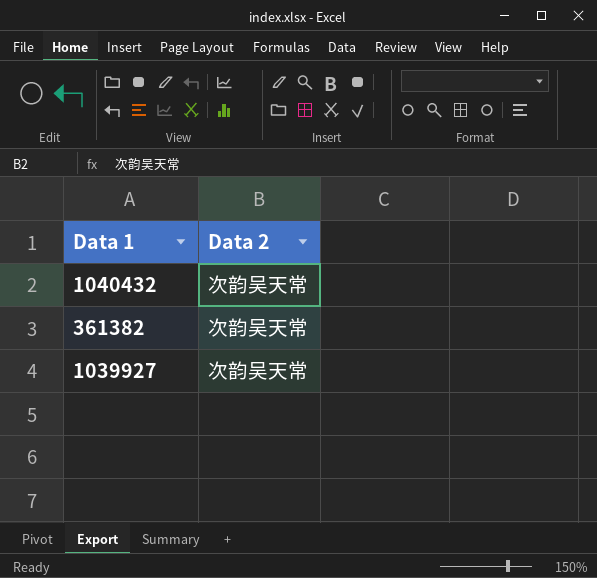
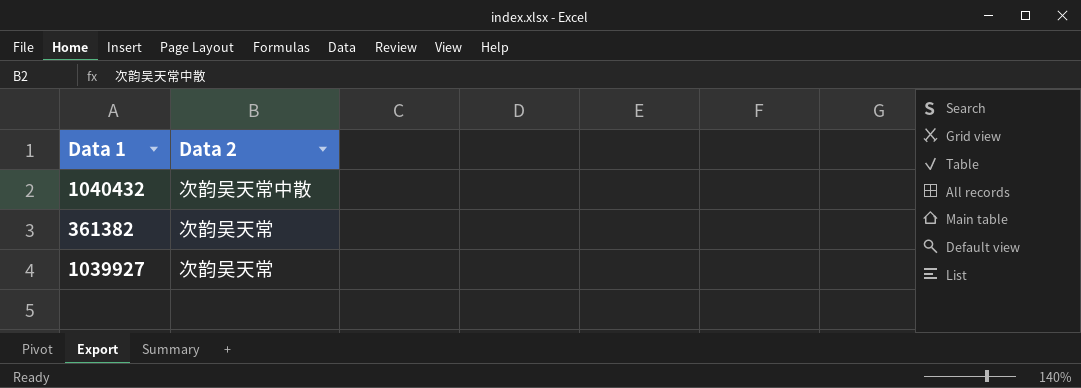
1040432 | Data 2: 次韵吴天常 -> 次韵吴天常中散

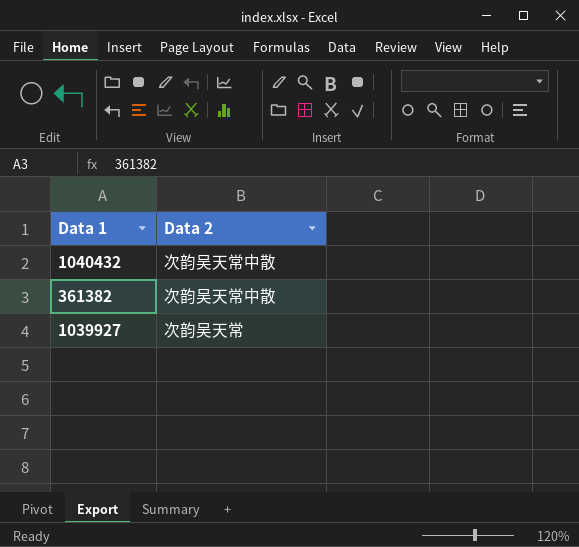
361382 | Data 2: 次韵吴天常 -> 次韵吴天常中散

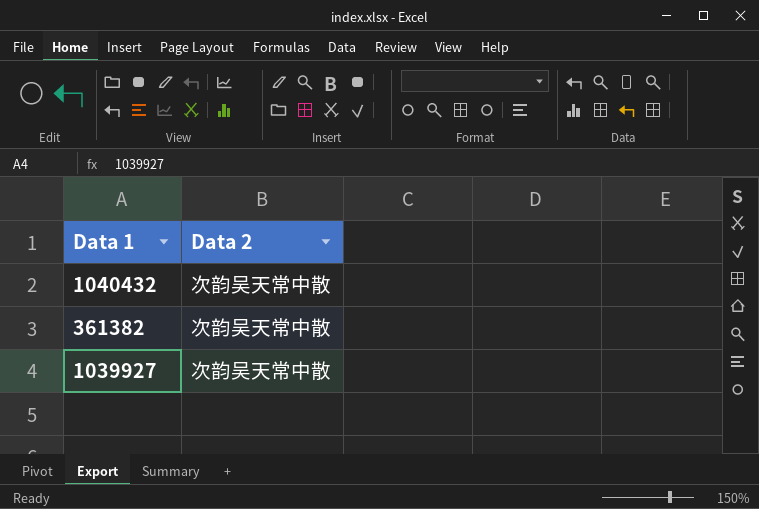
1039927 | Data 2: 次韵吴天常 -> 次韵吴天常中散

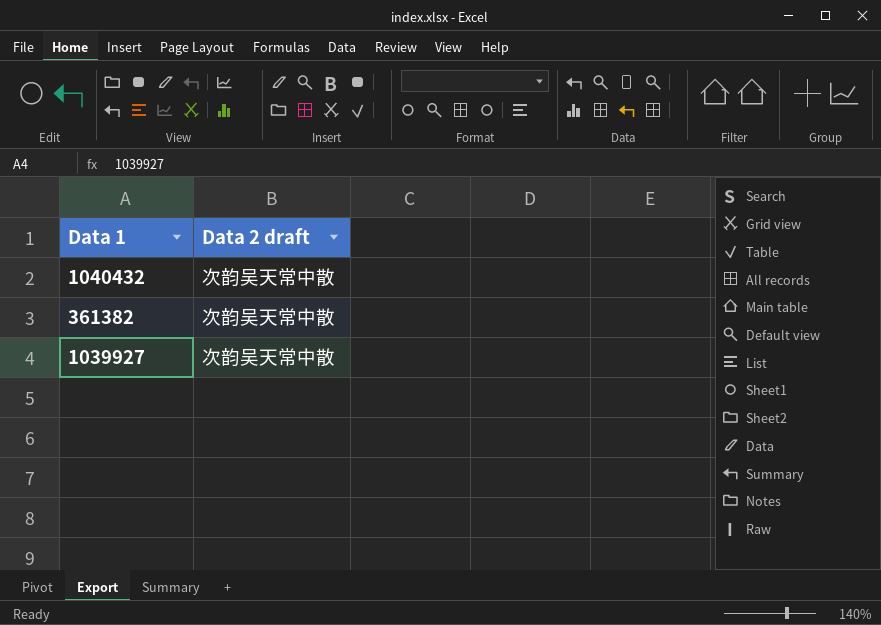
column name: Data 2 -> Data 2 draft

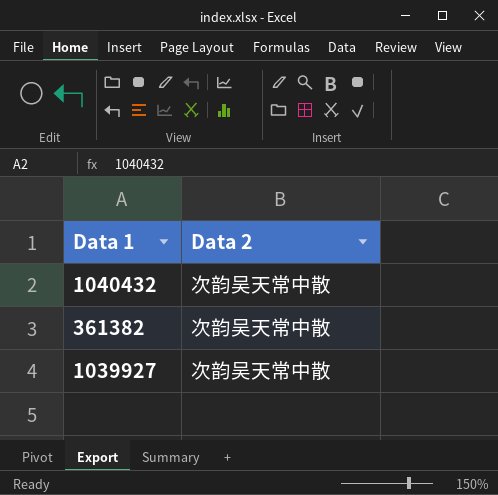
column name: Data 2 draft -> Data 2

